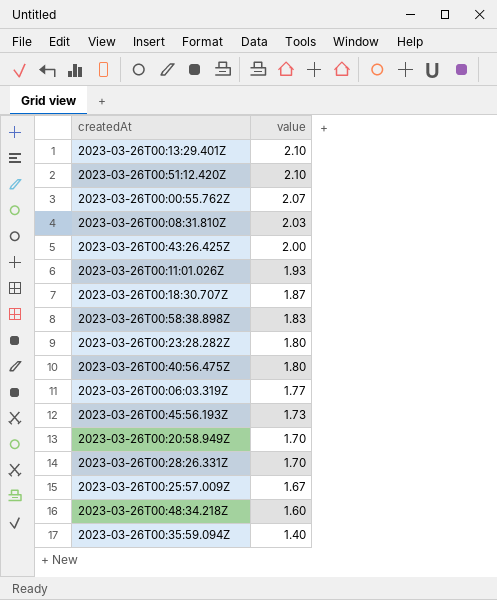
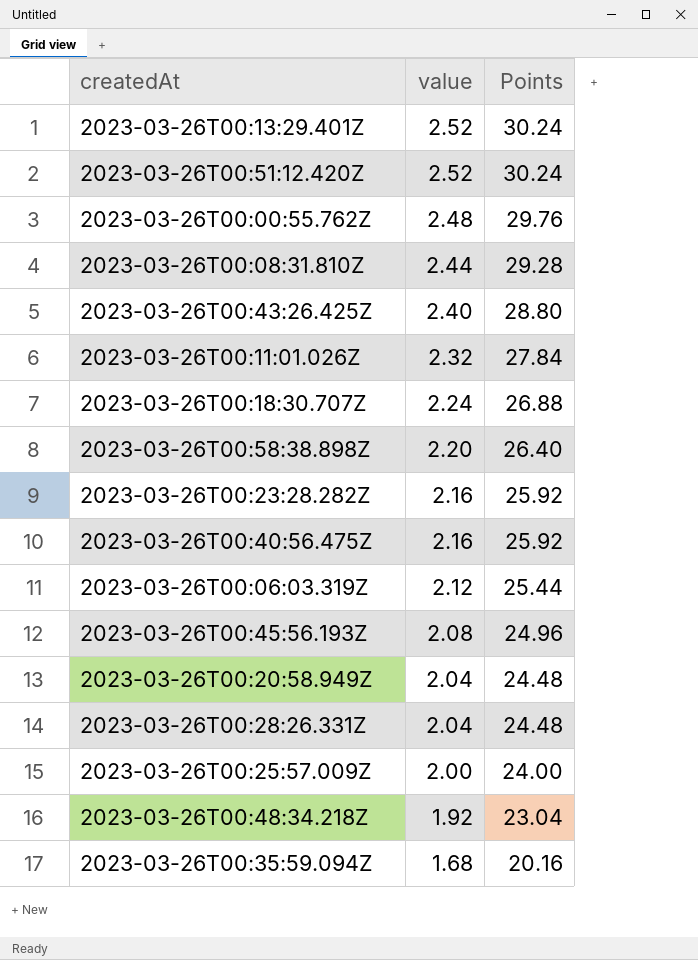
column Points | formula: none -> [value] * 12
2023-03-26T00:13:29.401Z | value: 2.10 -> 2.52
2023-03-26T00:51:12.420Z | value: 2.10 -> 2.52
2023-03-26T00:00:55.762Z | value: 2.07 -> 2.48
2023-03-26T00:08:31.810Z | value: 2.03 -> 2.44
2023-03-26T00:43:26.425Z | value: 2.00 -> 2.40
2023-03-26T00:11:01.026Z | value: 1.93 -> 2.32
2023-03-26T00:18:30.707Z | value: 1.87 -> 2.24
2023-03-26T00:58:38.898Z | value: 1.83 -> 2.20
2023-03-26T00:23:28.282Z | value: 1.80 -> 2.16
2023-03-26T00:40:56.475Z | value: 1.80 -> 2.16
2023-03-26T00:06:03.319Z | value: 1.77 -> 2.12
2023-03-26T00:45:56.193Z | value: 1.73 -> 2.08
2023-03-26T00:20:58.949Z | value: 1.70 -> 2.04
2023-03-26T00:28:26.331Z | value: 1.70 -> 2.04
2023-03-26T00:25:57.009Z | value: 1.67 -> 2.00
2023-03-26T00:48:34.218Z | value: 1.60 -> 1.92
2023-03-26T00:35:59.094Z | value: 1.40 -> 1.68

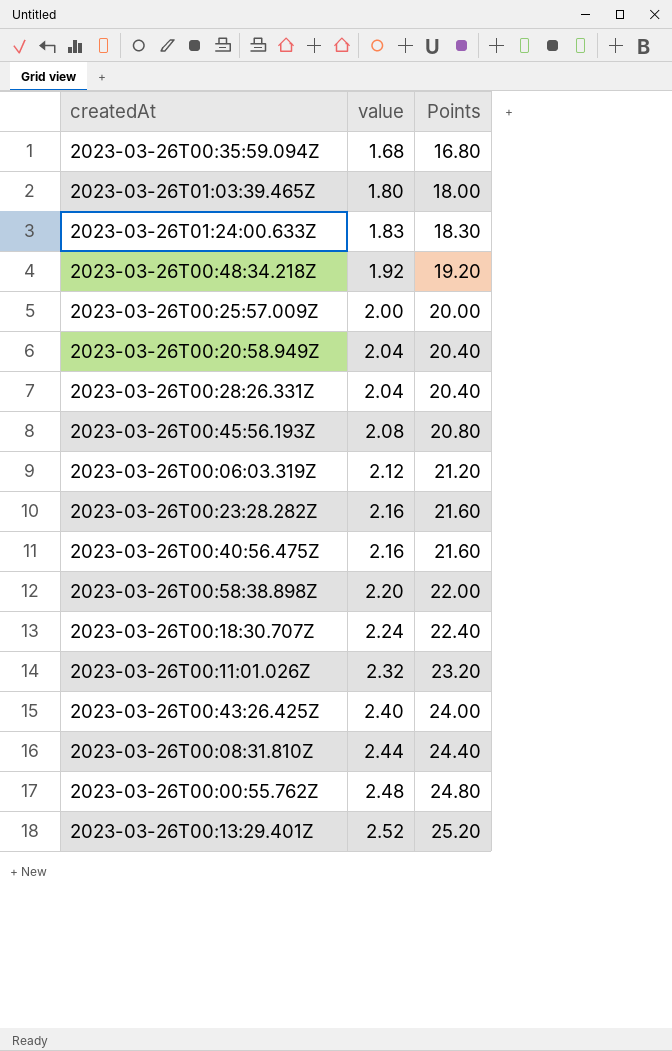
row order: value descending -> value ascending
column Points | formula: [value] * 12 -> [value] * 10
row 2023-03-26T00:51:12.420Z: 2.52 | 30.24 -> none
row 2023-03-26T01:03:39.465Z: none -> 1.80 | 18.00
row 2023-03-26T01:24:00.633Z: none -> 1.83 | 18.30

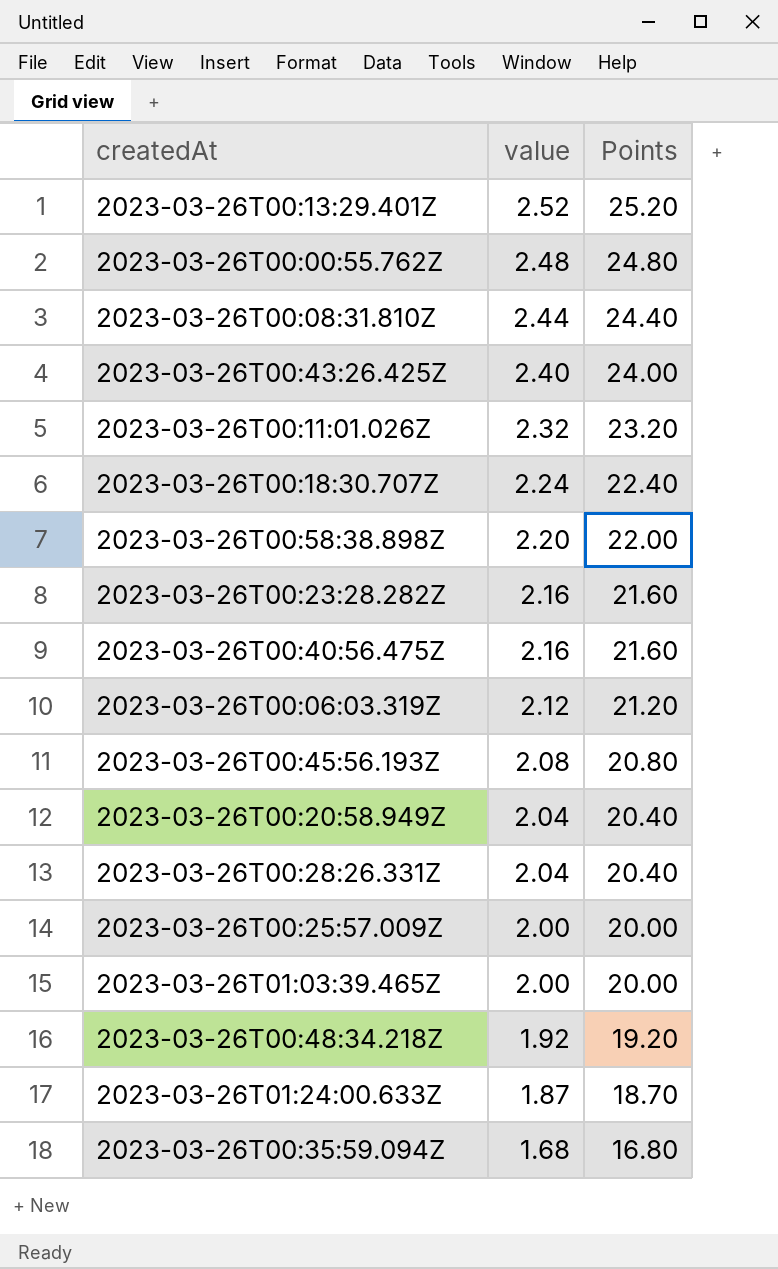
row order: value ascending -> value descending
2023-03-26T01:03:39.465Z | value: 1.80 -> 2.00
2023-03-26T01:03:39.465Z | Points: 18.00 -> 20.00
2023-03-26T01:24:00.633Z | value: 1.83 -> 1.87
2023-03-26T01:24:00.633Z | Points: 18.30 -> 18.70

